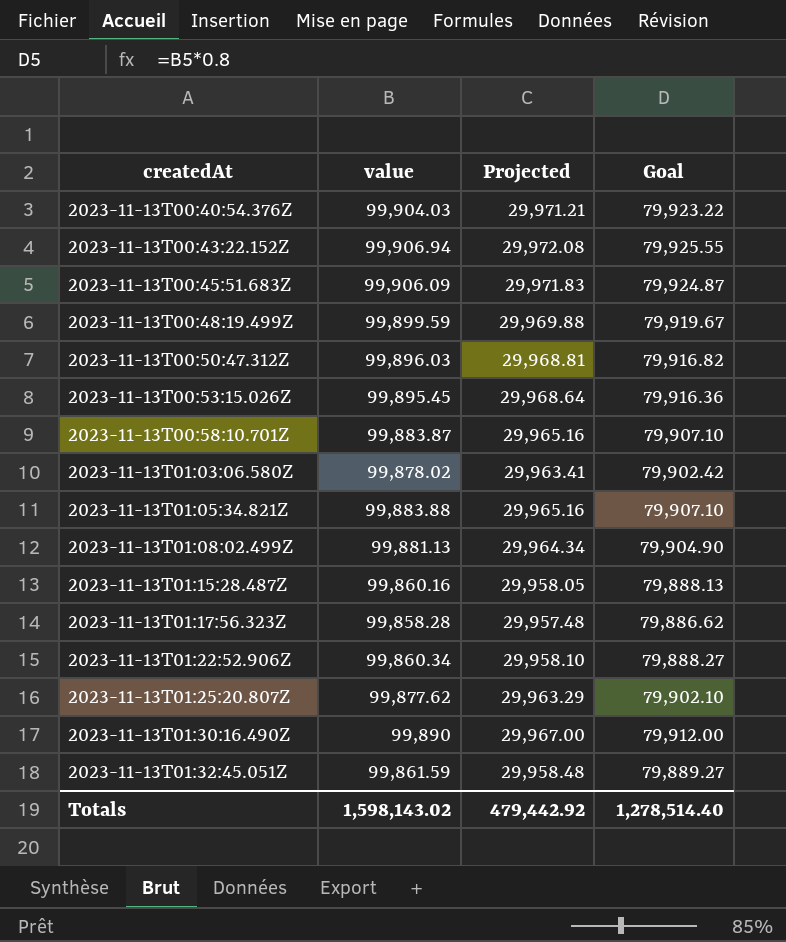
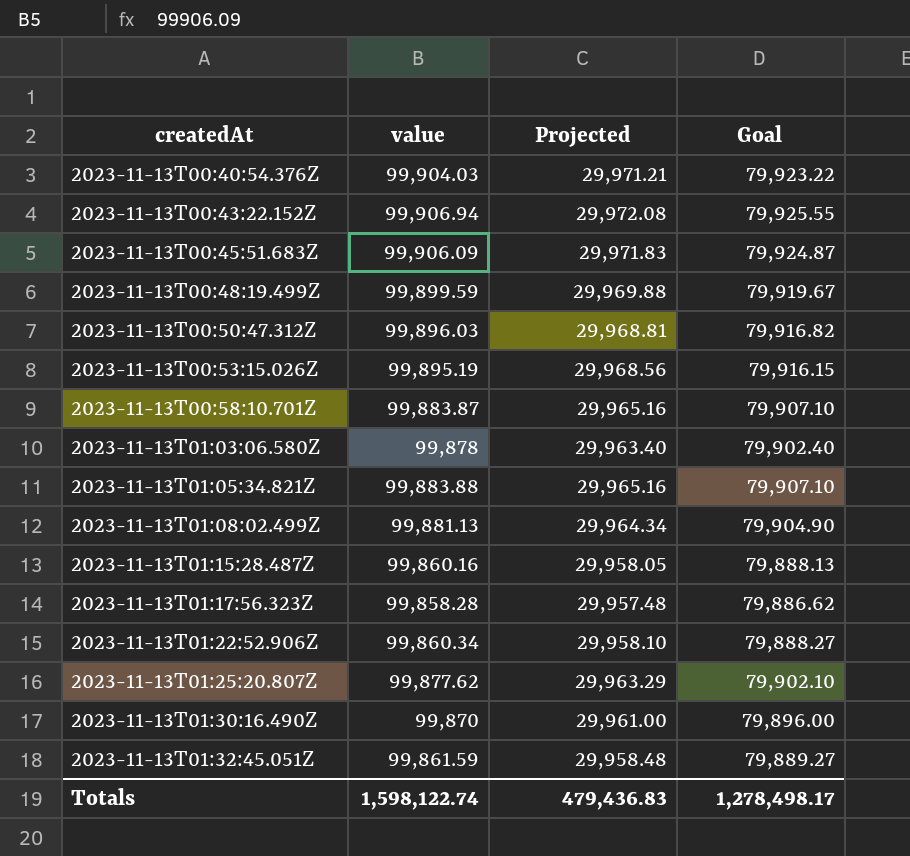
2023-11-13T00:53:15.026Z | value: 99,895.45 -> 99,895.19
2023-11-13T00:53:15.026Z | Projected: 29,968.64 -> 29,968.56
2023-11-13T00:53:15.026Z | Goal: 79,916.36 -> 79,916.15
2023-11-13T01:03:06.580Z | value: 99,878.02 -> 99,878
2023-11-13T01:03:06.580Z | Projected: 29,963.41 -> 29,963.40
2023-11-13T01:03:06.580Z | Goal: 79,902.42 -> 79,902.40
2023-11-13T01:30:16.490Z | value: 99,890 -> 99,870
2023-11-13T01:30:16.490Z | Projected: 29,967.00 -> 29,961.00
2023-11-13T01:30:16.490Z | Goal: 79,912.00 -> 79,896.00
Totals | value: 1,598,143.02 -> 1,598,122.74
Totals | Projected: 479,442.92 -> 479,436.83
Totals | Goal: 1,278,514.40 -> 1,278,498.17

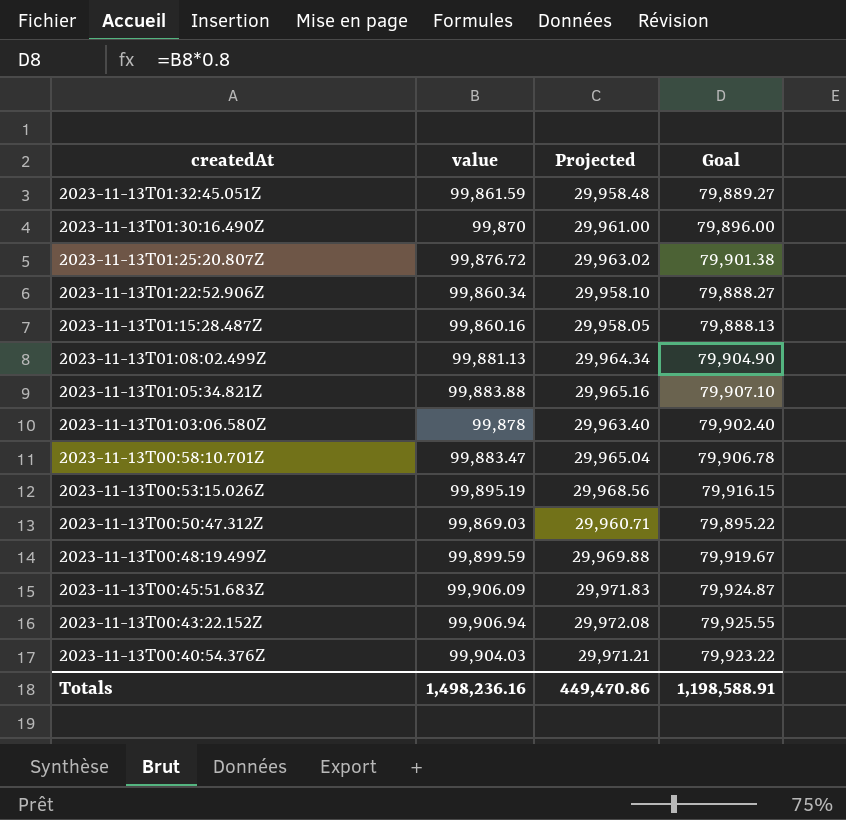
row order: createdAt ascending -> createdAt descending
row 2023-11-13T01:17:56.323Z: 99,858.28 | 29,957.48 | 79,886.62 -> none
2023-11-13T01:25:20.807Z | value: 99,877.62 -> 99,876.72
2023-11-13T01:25:20.807Z | Projected: 29,963.29 -> 29,963.02
2023-11-13T01:25:20.807Z | Goal: 79,902.10 -> 79,901.38
2023-11-13T00:58:10.701Z | value: 99,883.87 -> 99,883.47
2023-11-13T00:58:10.701Z | Projected: 29,965.16 -> 29,965.04
2023-11-13T00:58:10.701Z | Goal: 79,907.10 -> 79,906.78
2023-11-13T00:50:47.312Z | value: 99,896.03 -> 99,869.03
2023-11-13T00:50:47.312Z | Projected: 29,968.81 -> 29,960.71
2023-11-13T00:50:47.312Z | Goal: 79,916.82 -> 79,895.22
Totals | value: 1,598,122.74 -> 1,498,236.16
Totals | Projected: 479,436.83 -> 449,470.86
Totals | Goal: 1,278,498.17 -> 1,198,588.91

